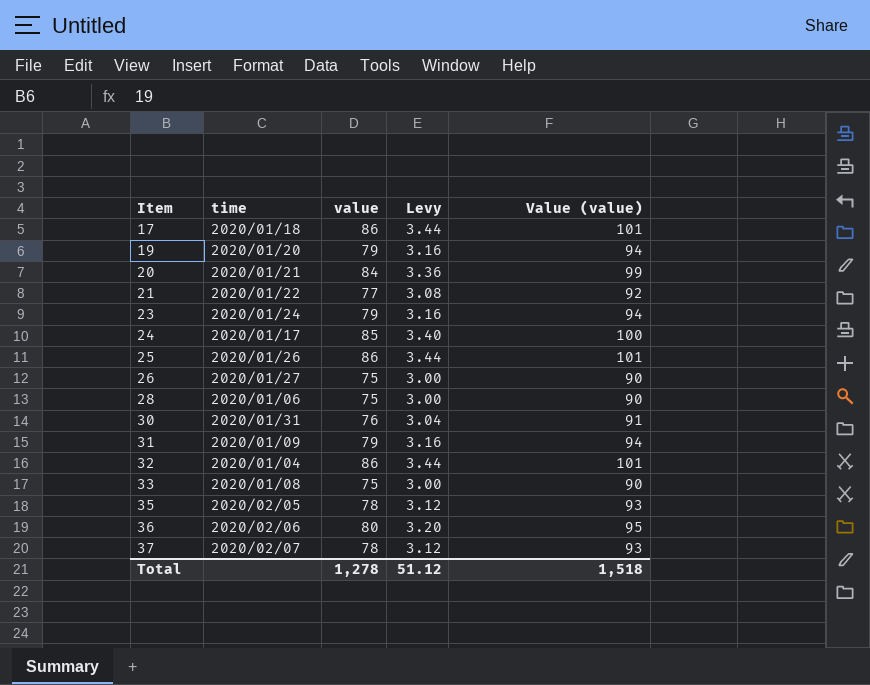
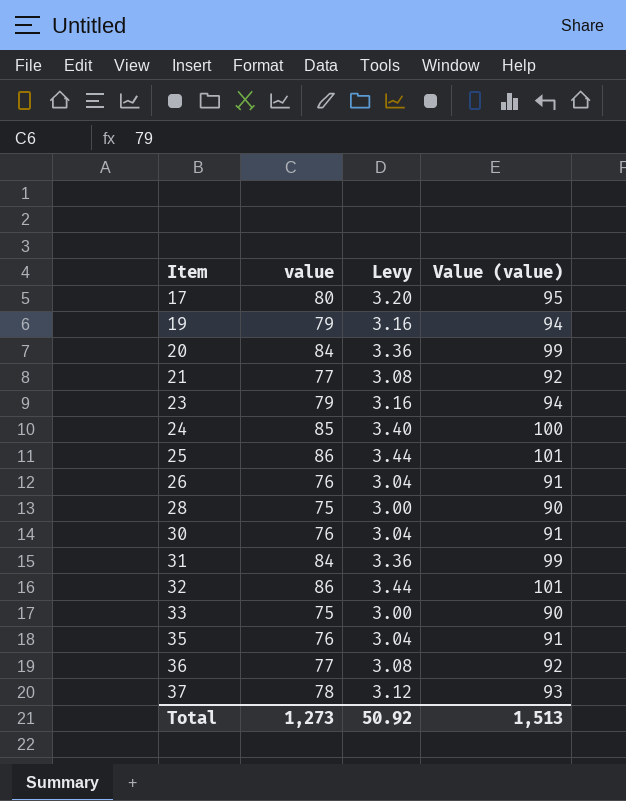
column time | position: 2 -> none
17 | value: 86 -> 80
17 | Levy: 3.44 -> 3.20
17 | Value (value): 101 -> 95
26 | value: 75 -> 76
26 | Levy: 3.00 -> 3.04
26 | Value (value): 90 -> 91
31 | value: 79 -> 84
31 | Levy: 3.16 -> 3.36
31 | Value (value): 94 -> 99
35 | value: 78 -> 76
35 | Levy: 3.12 -> 3.04
35 | Value (value): 93 -> 91
36 | value: 80 -> 77
36 | Levy: 3.20 -> 3.08
36 | Value (value): 95 -> 92
Total | value: 1,278 -> 1,273
Total | Levy: 51.12 -> 50.92
Total | Value (value): 1,518 -> 1,513

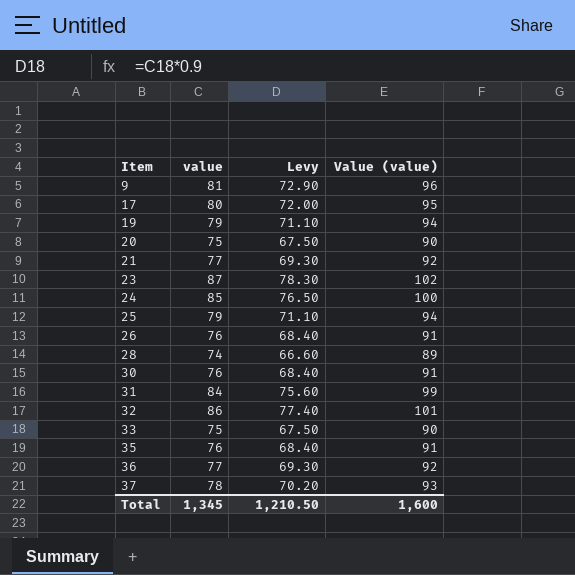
column Levy | formula: [value] * 0.04 -> [value] * 0.9
row 9: none -> 81 | 72.90 | 96
20 | value: 84 -> 75
20 | Value (value): 99 -> 90
23 | value: 79 -> 87
23 | Value (value): 94 -> 102
25 | value: 86 -> 79
25 | Value (value): 101 -> 94
28 | value: 75 -> 74
28 | Value (value): 90 -> 89
Total | value: 1,273 -> 1,345
Total | Levy: 50.92 -> 1,210.50
Total | Value (value): 1,513 -> 1,600

